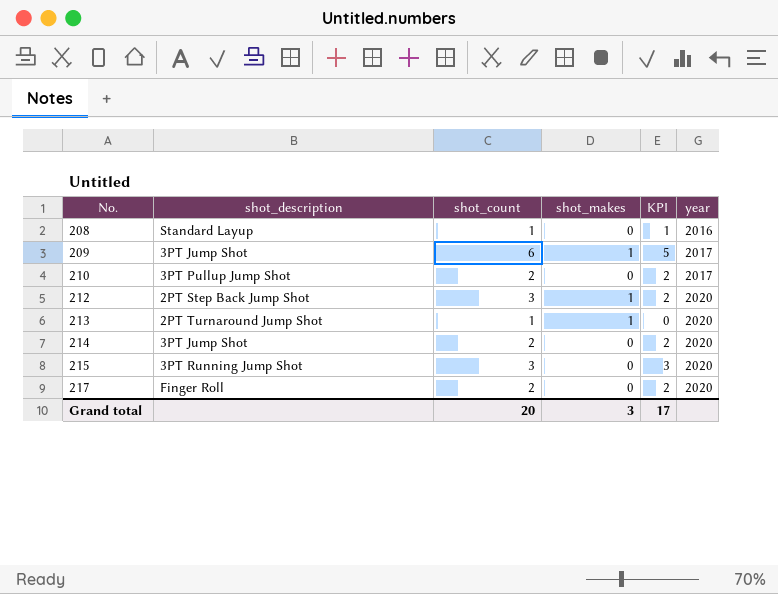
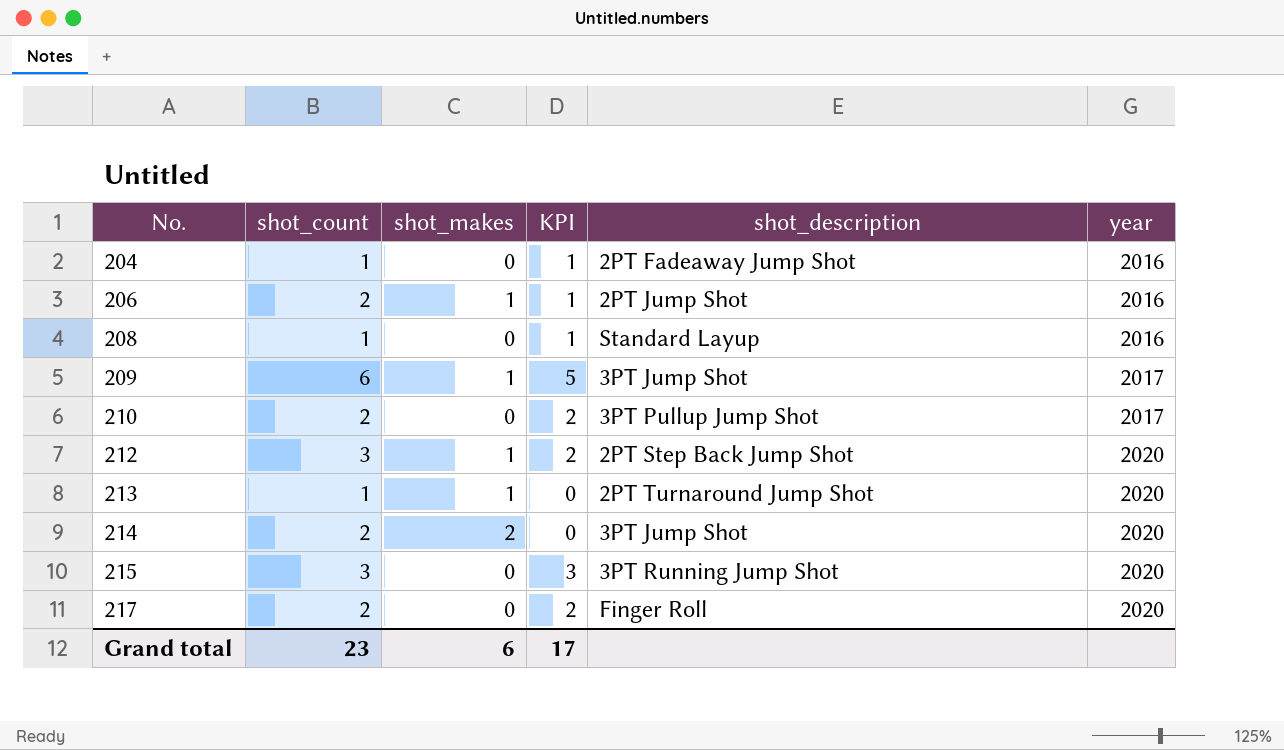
column shot_description | position: 2 -> 5
row 204: none -> 1 | 0 | 1 | 2PT Fadeaway Jump Shot | 2016
row 206: none -> 2 | 1 | 1 | 2PT Jump Shot | 2016
214 | shot_makes: 0 -> 2
214 | KPI: 2 -> 0
Grand total | shot_count: 20 -> 23
Grand total | shot_makes: 3 -> 6

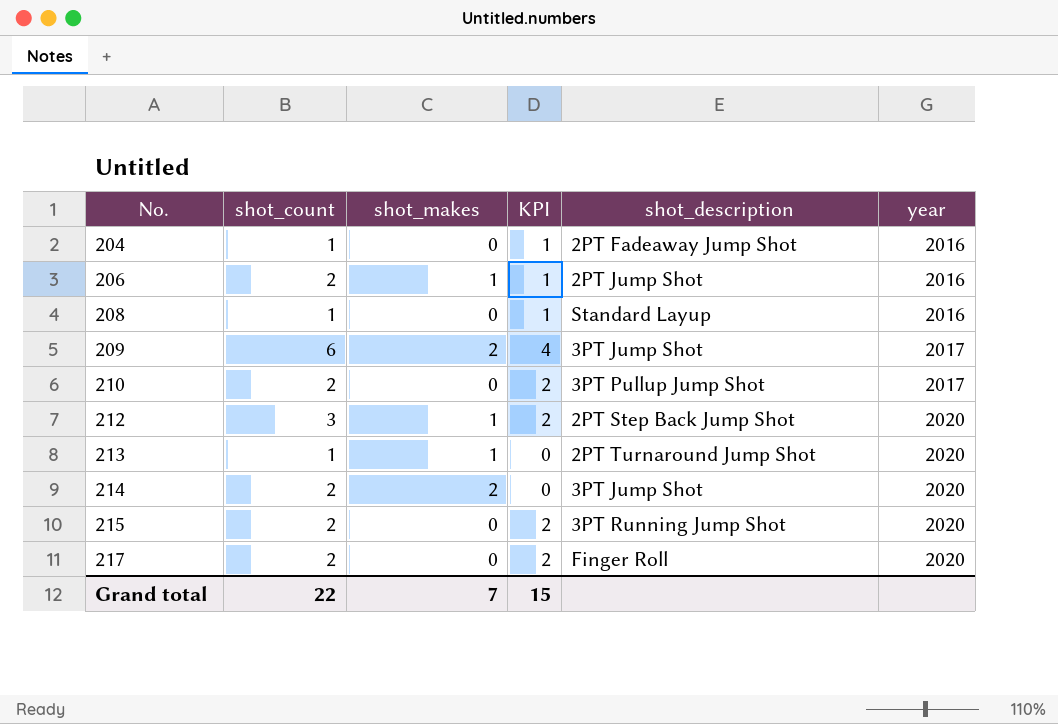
209 | shot_makes: 1 -> 2
209 | KPI: 5 -> 4
215 | shot_count: 3 -> 2
215 | KPI: 3 -> 2
Grand total | shot_count: 23 -> 22
Grand total | shot_makes: 6 -> 7
Grand total | KPI: 17 -> 15

